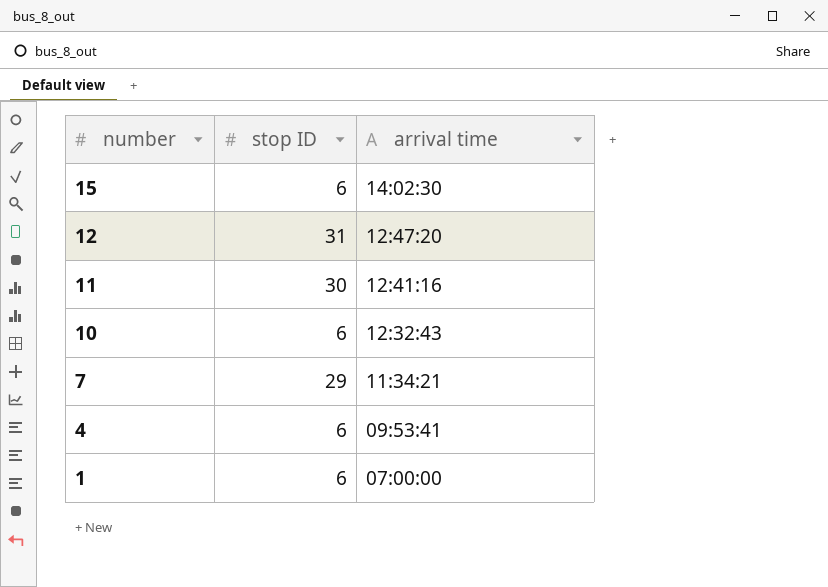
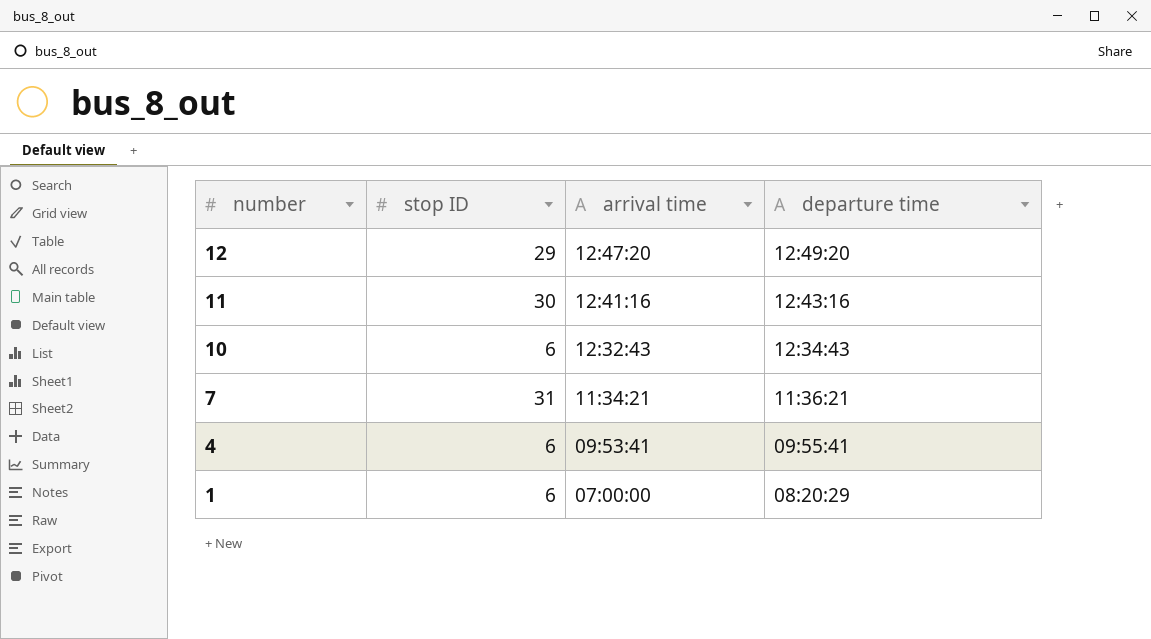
column departure time | position: none -> 4
row 15: 6 | 14:02:30 -> none
12 | stop ID: 31 -> 29
7 | stop ID: 29 -> 31

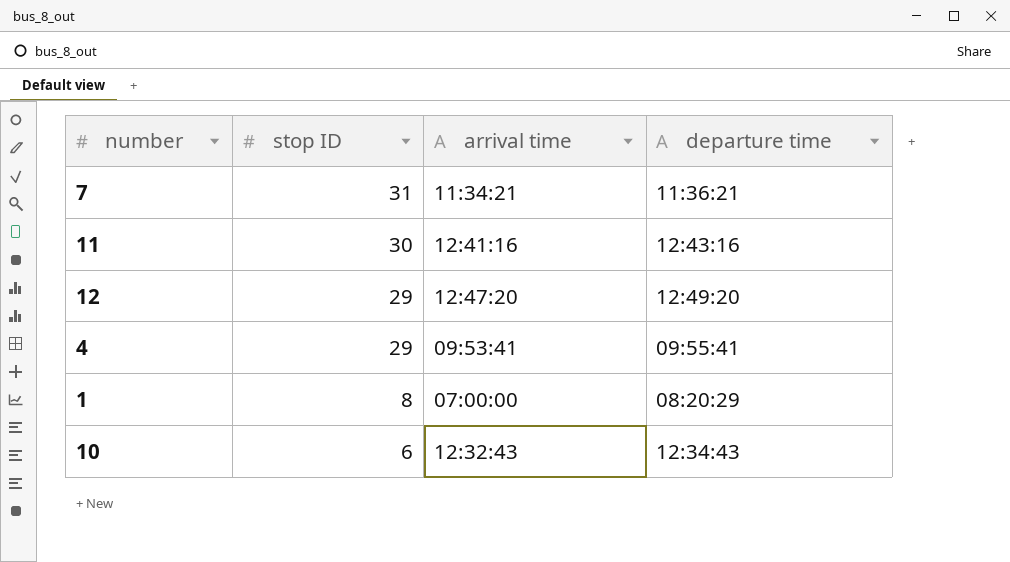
row order: number descending -> stop ID descending
4 | stop ID: 6 -> 29
1 | stop ID: 6 -> 8

